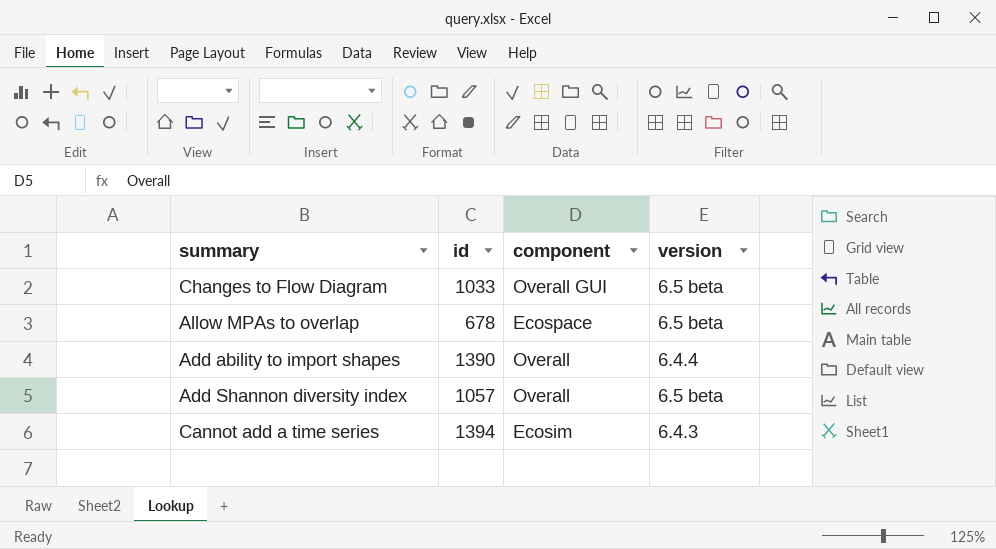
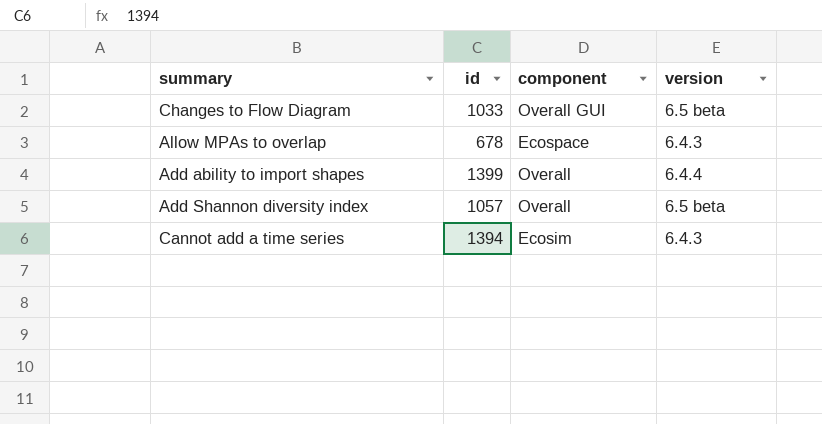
Allow MPAs to overlap | version: 6.5 beta -> 6.4.3
Add ability to import shapes | id: 1390 -> 1399

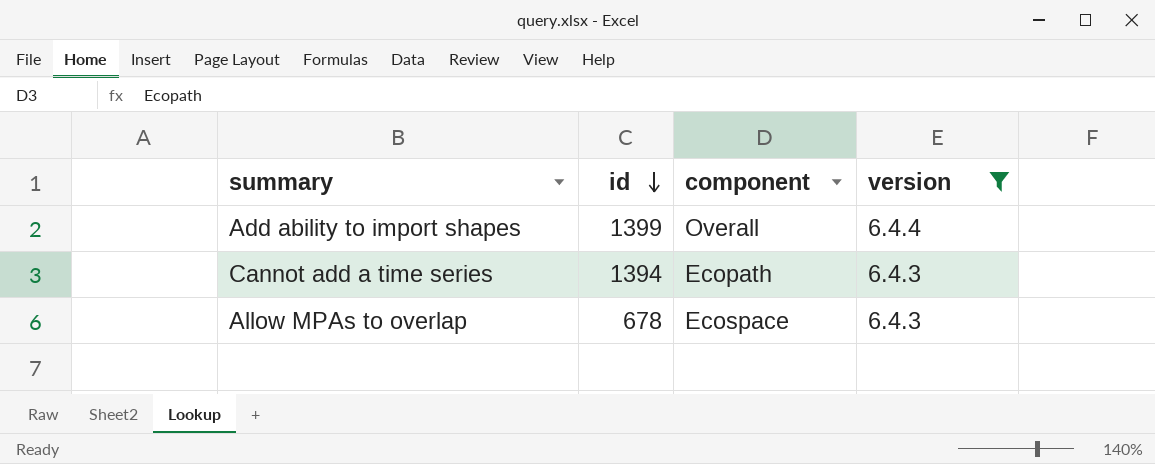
filter: none -> version != 6.5 beta
row order: none -> id descending
Cannot add a time series | component: Ecosim -> Ecopath

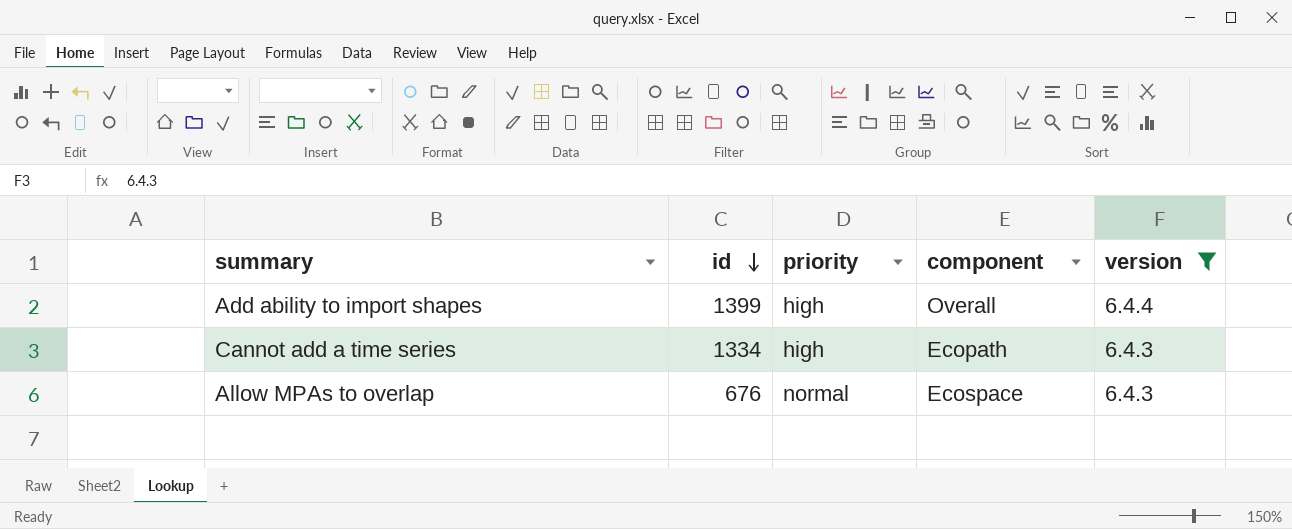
column priority | position: none -> 3
Cannot add a time series | id: 1394 -> 1334
Allow MPAs to overlap | id: 678 -> 676

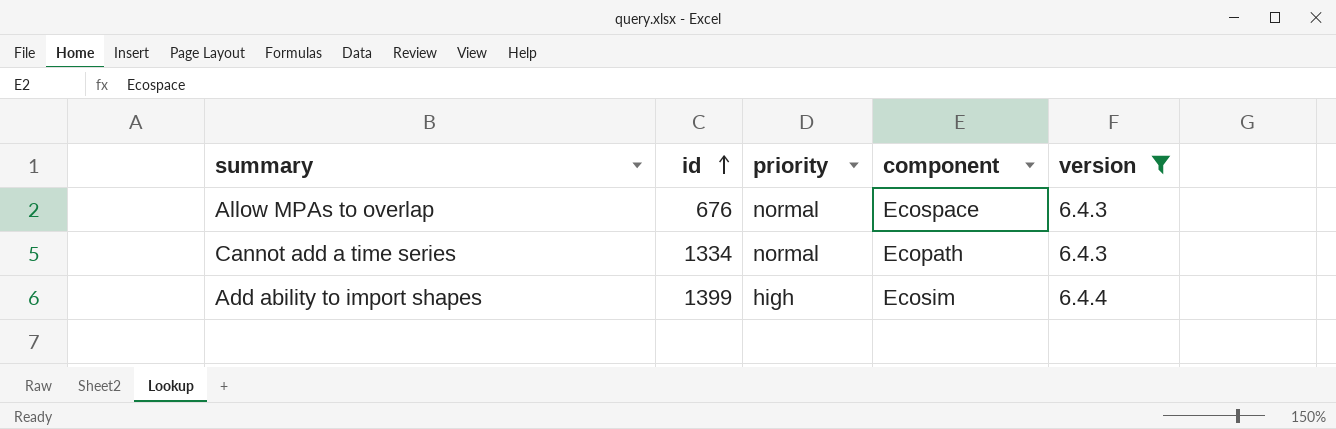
row order: id descending -> id ascending
Cannot add a time series | priority: high -> normal
Add ability to import shapes | component: Overall -> Ecosim

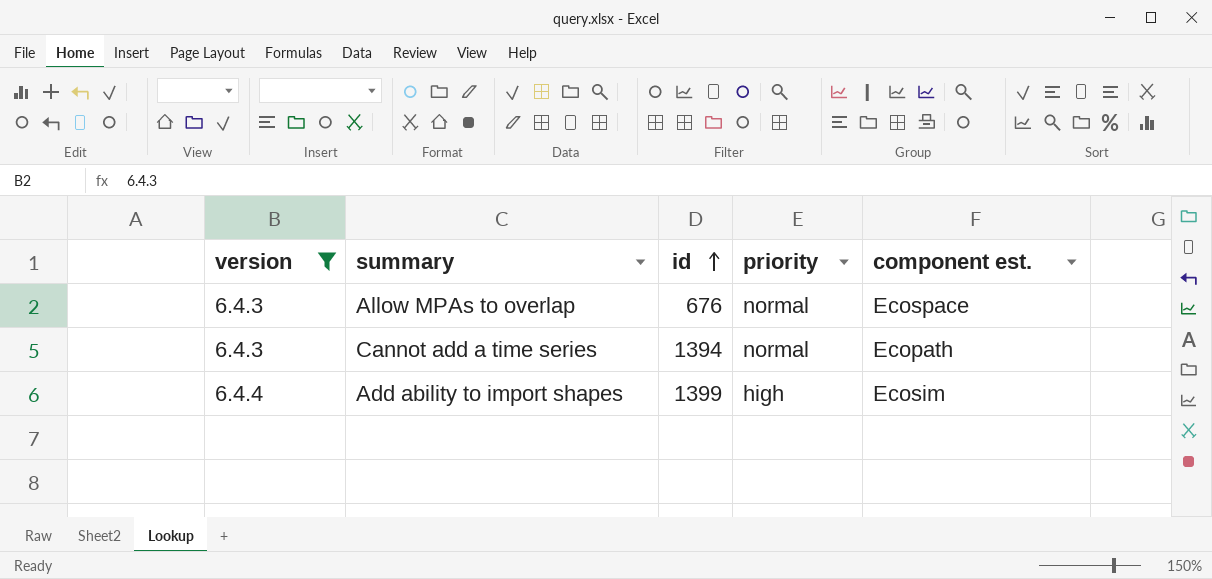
column version | position: 5 -> 1
column name: component -> component est.
Cannot add a time series | id: 1334 -> 1394

